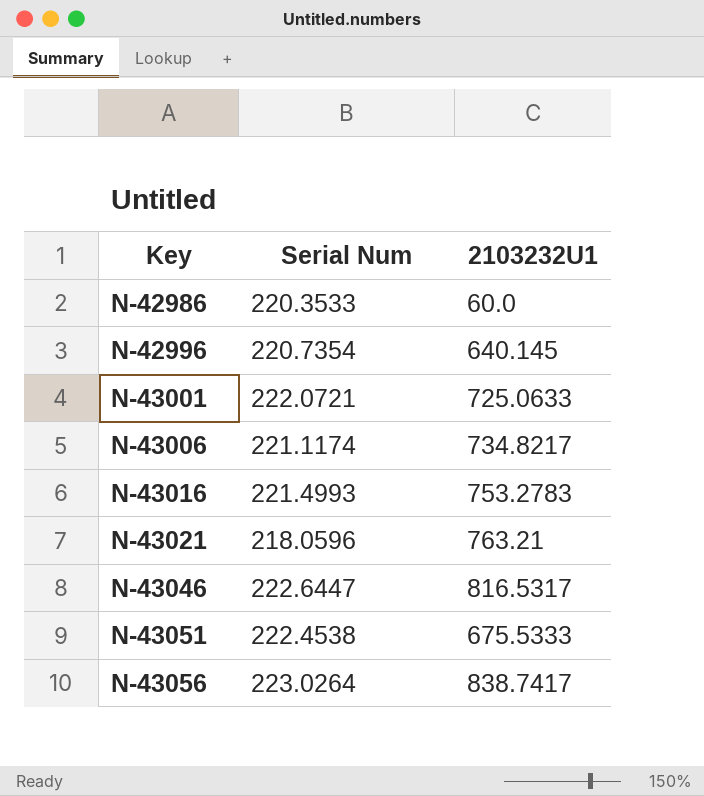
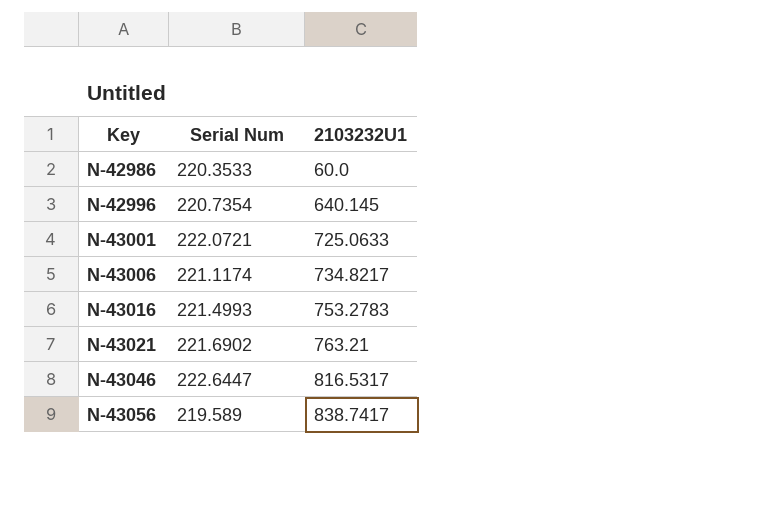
row N-43051: 222.4538 | 675.5333 -> none
N-43021 | Serial Num: 218.0596 -> 221.6902
N-43056 | Serial Num: 223.0264 -> 219.589

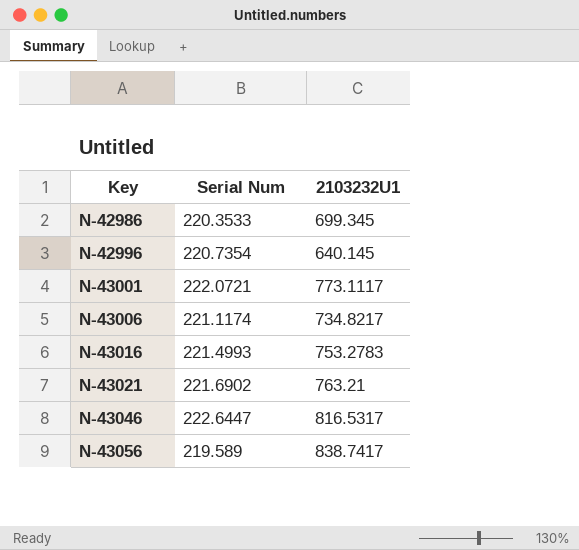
N-42986 | 2103232U1: 60.0 -> 699.345
N-43001 | 2103232U1: 725.0633 -> 773.1117

